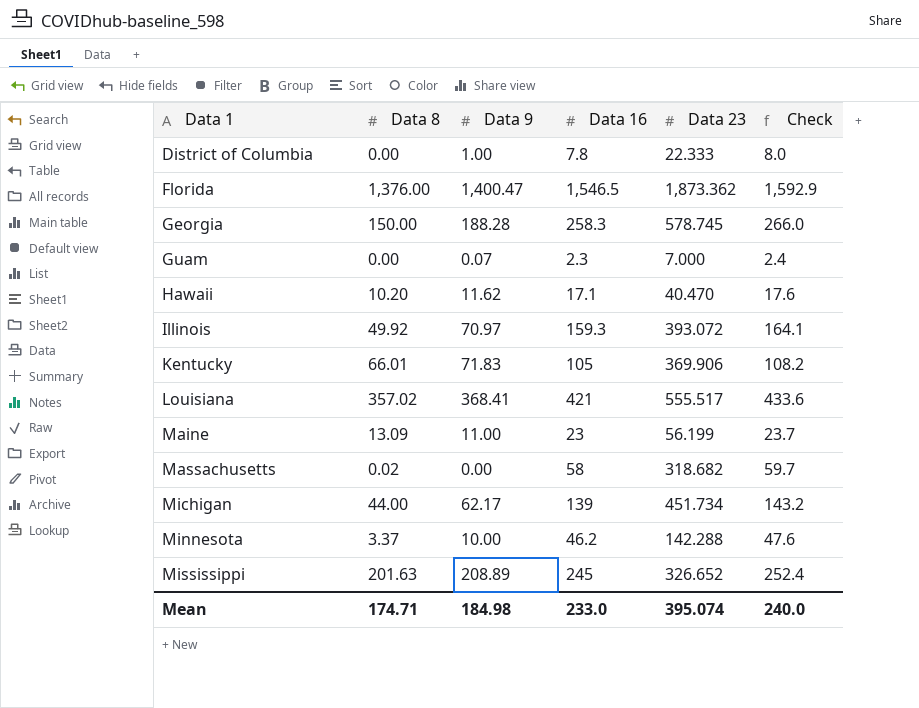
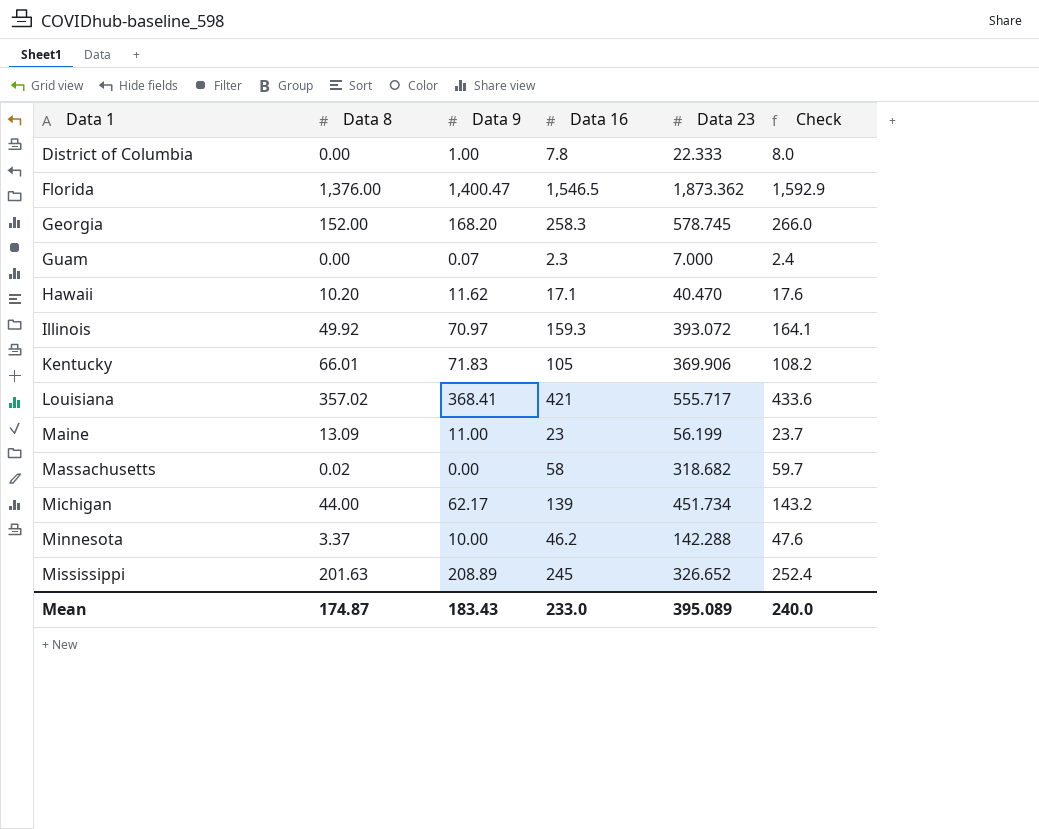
Georgia | Data 8: 150.00 -> 152.00
Georgia | Data 9: 188.28 -> 168.20
Louisiana | Data 23: 555.517 -> 555.717
Mean | Data 8: 174.71 -> 174.87
Mean | Data 9: 184.98 -> 183.43
Mean | Data 23: 395.074 -> 395.089

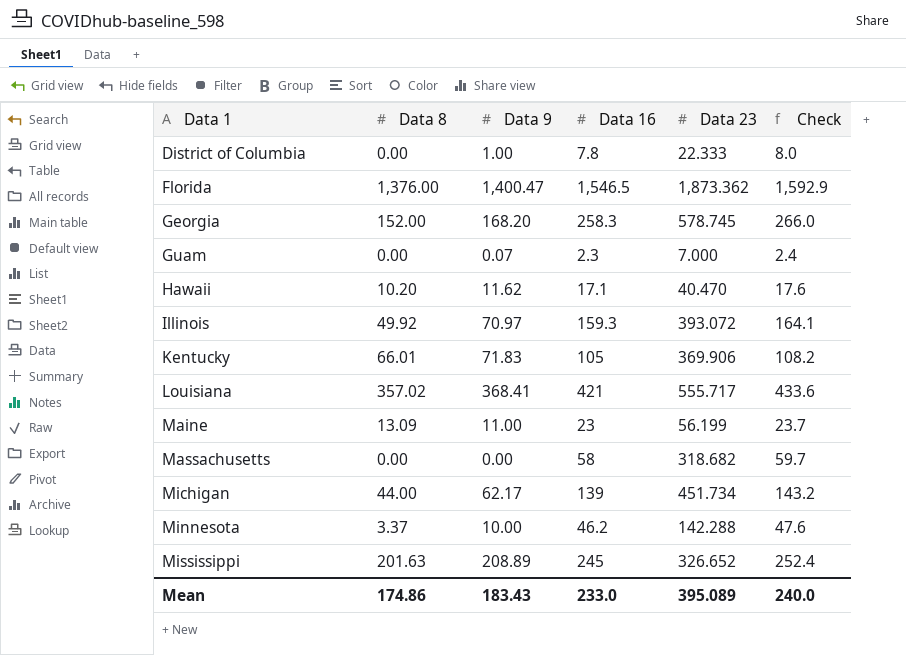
Massachusetts | Data 8: 0.02 -> 0.00
Mean | Data 8: 174.87 -> 174.86

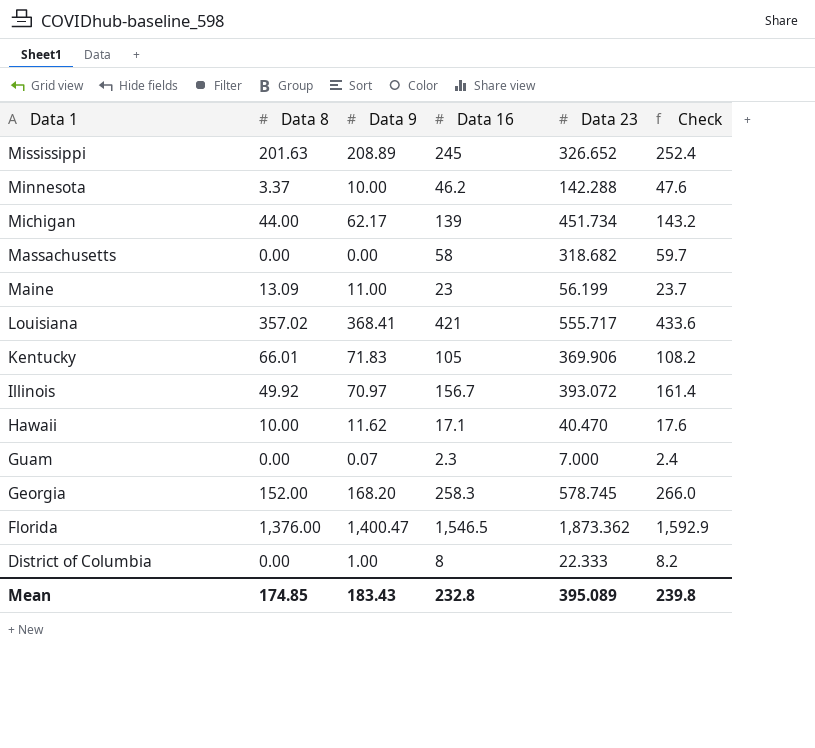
row order: Data 1 ascending -> Data 1 descending
Illinois | Data 16: 159.3 -> 156.7
Illinois | Check: 164.1 -> 161.4
Hawaii | Data 8: 10.20 -> 10.00
District of Columbia | Data 16: 7.8 -> 8
District of Columbia | Check: 8.0 -> 8.2
Mean | Data 8: 174.86 -> 174.85
Mean | Data 16: 233.0 -> 232.8
Mean | Check: 240.0 -> 239.8

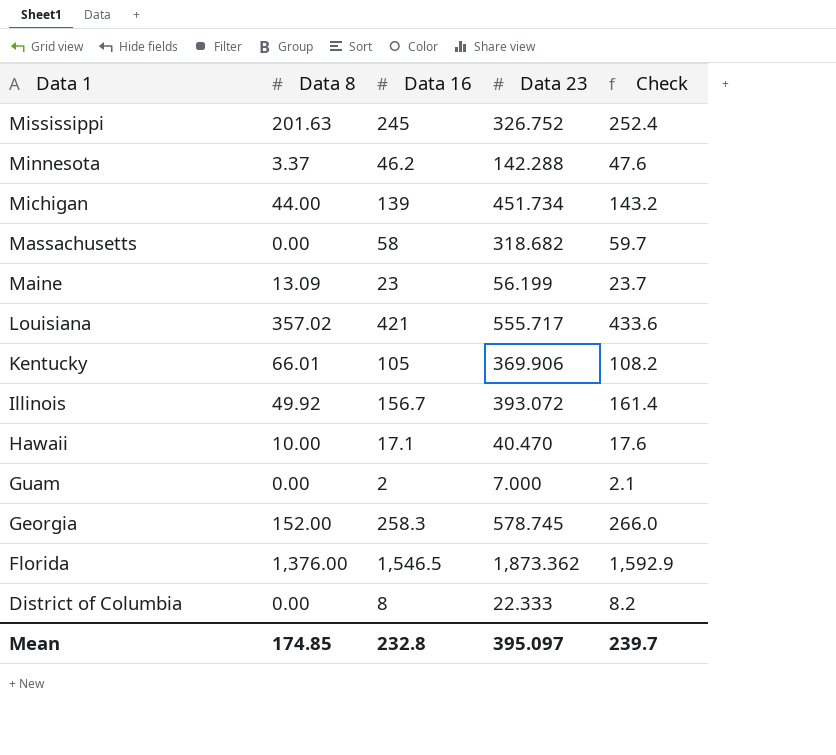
column Data 9 | position: 3 -> none
Mississippi | Data 23: 326.652 -> 326.752
Guam | Data 16: 2.3 -> 2
Guam | Check: 2.4 -> 2.1
Mean | Data 23: 395.089 -> 395.097
Mean | Check: 239.8 -> 239.7

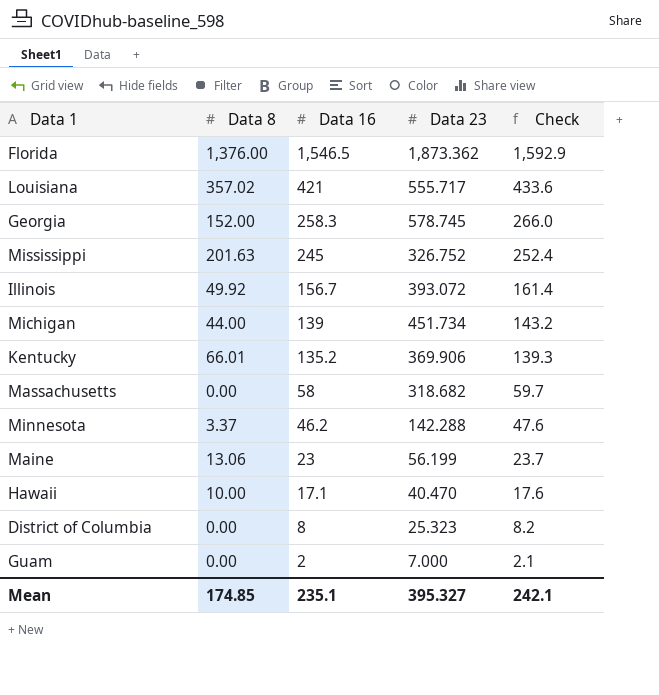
row order: Data 1 descending -> Data 16 descending
Kentucky | Data 16: 105 -> 135.2
Kentucky | Check: 108.2 -> 139.3
Maine | Data 8: 13.09 -> 13.06
District of Columbia | Data 23: 22.333 -> 25.323
Mean | Data 16: 232.8 -> 235.1
Mean | Data 23: 395.097 -> 395.327
Mean | Check: 239.7 -> 242.1

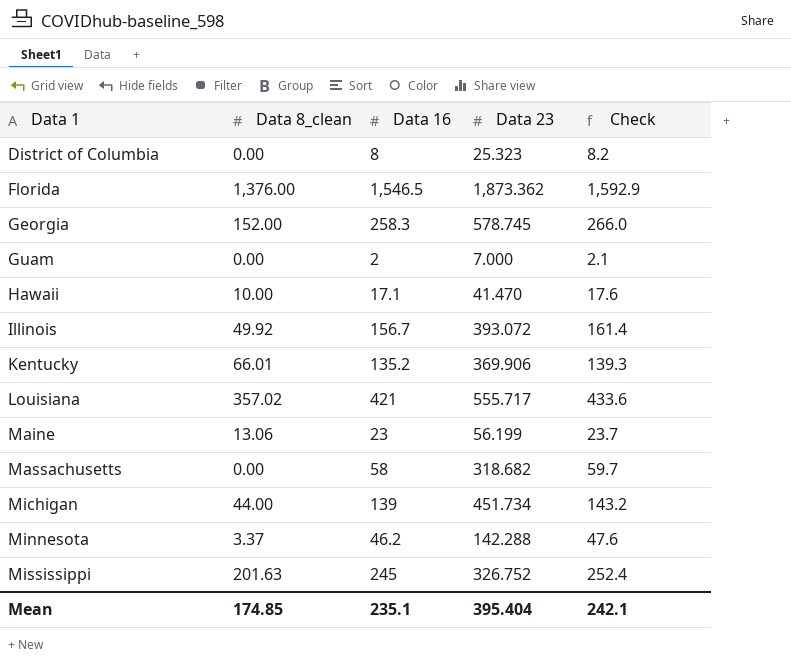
row order: Data 16 descending -> Data 1 ascending
column name: Data 8 -> Data 8_clean
Hawaii | Data 23: 40.470 -> 41.470
Mean | Data 23: 395.327 -> 395.404

